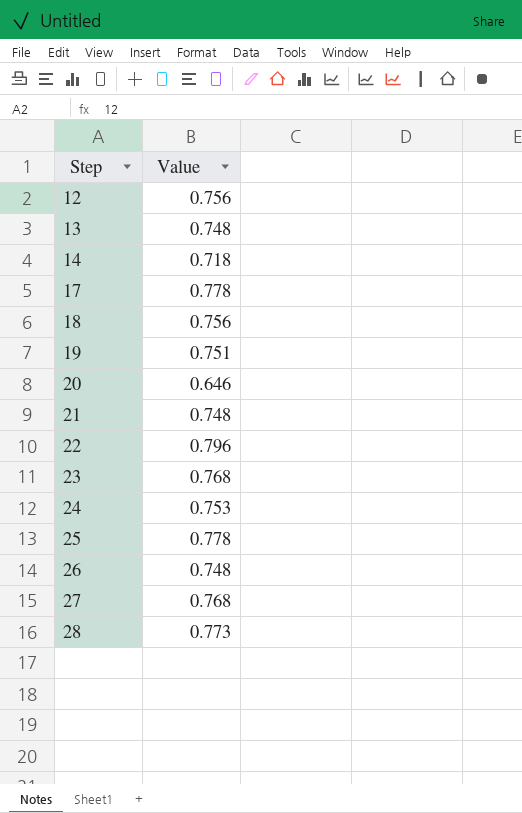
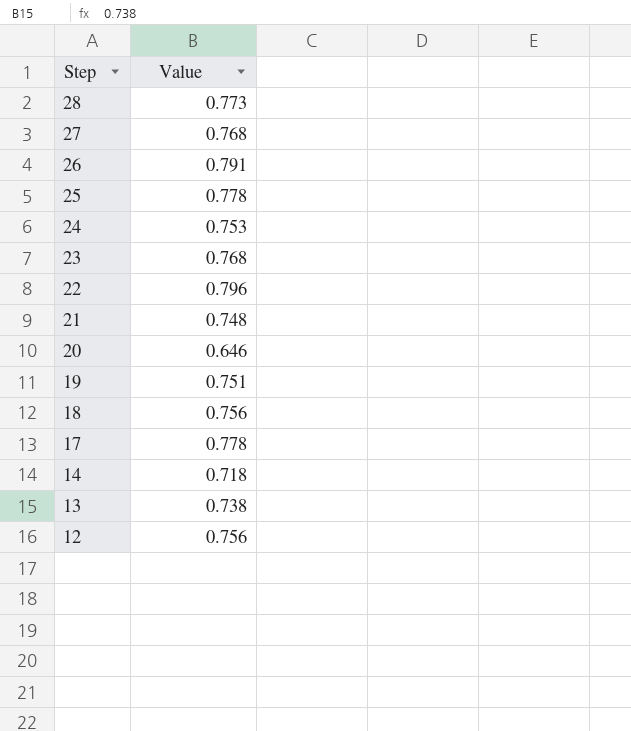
row order: Step ascending -> Step descending
26 | Value: 0.748 -> 0.791
13 | Value: 0.748 -> 0.738

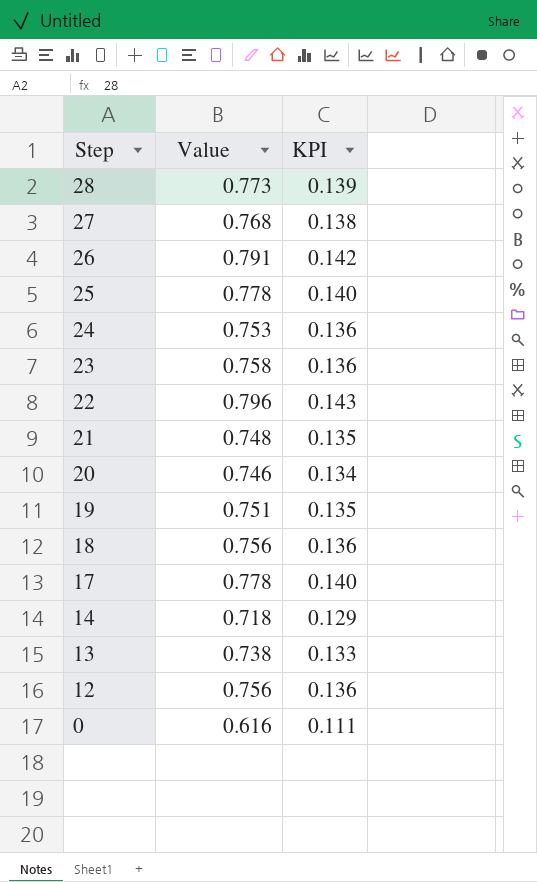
column KPI | formula: none -> [Value] * 0.18
23 | Value: 0.768 -> 0.758
20 | Value: 0.646 -> 0.746
row 0: none -> 0.616 | 0.111

